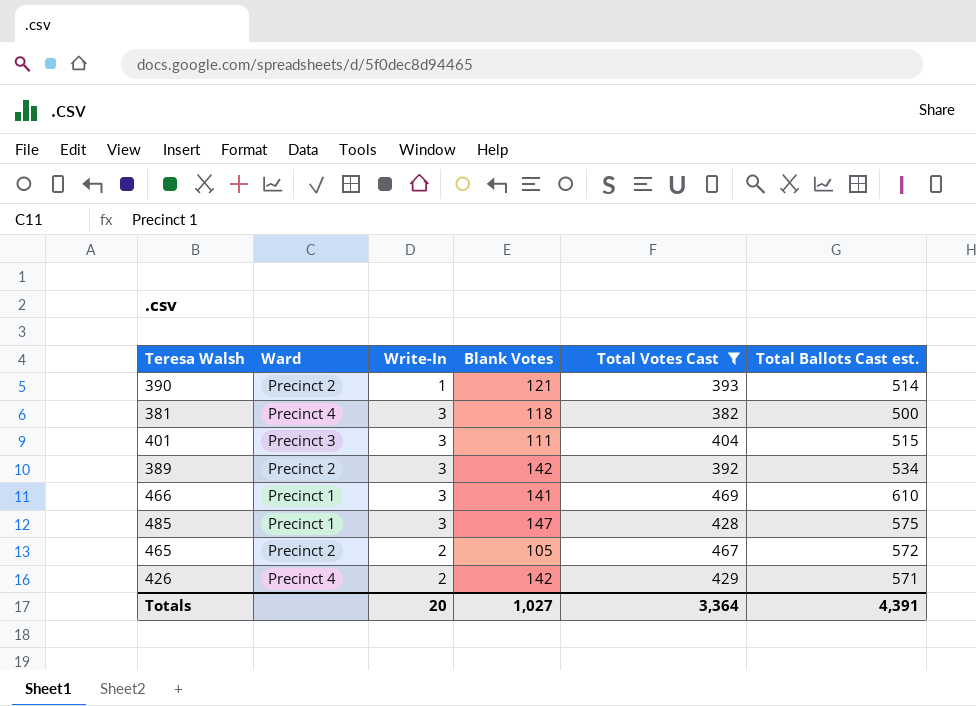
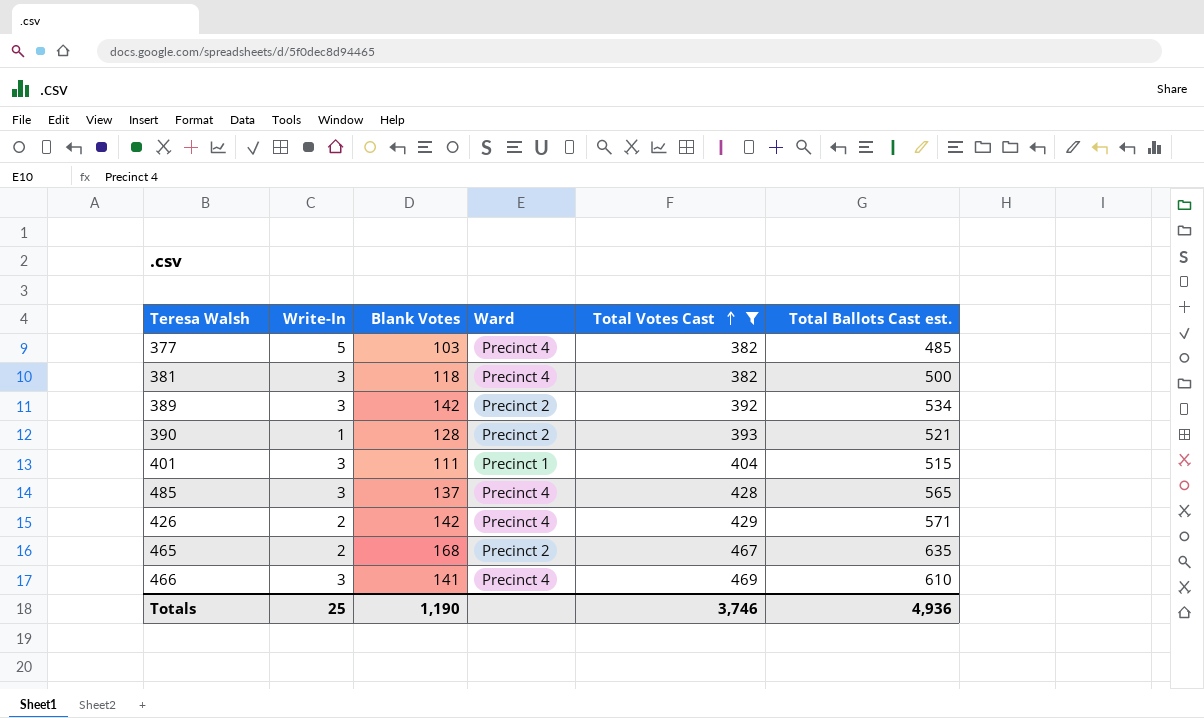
row order: none -> Total Votes Cast ascending
column Ward | position: 2 -> 4
row 377: none -> 5 | 103 | Precinct 4 | 382 | 485
390 | Blank Votes: 121 -> 128
390 | Total Ballots Cast est.: 514 -> 521
401 | Ward: Precinct 3 -> Precinct 1
485 | Blank Votes: 147 -> 137
485 | Ward: Precinct 1 -> Precinct 4
485 | Total Ballots Cast est.: 575 -> 565
465 | Blank Votes: 105 -> 168
465 | Total Ballots Cast est.: 572 -> 635
466 | Ward: Precinct 1 -> Precinct 4
Totals | Write-In: 20 -> 25
Totals | Blank Votes: 1,027 -> 1,190
Totals | Total Votes Cast: 3,364 -> 3,746
Totals | Total Ballots Cast est.: 4,391 -> 4,936

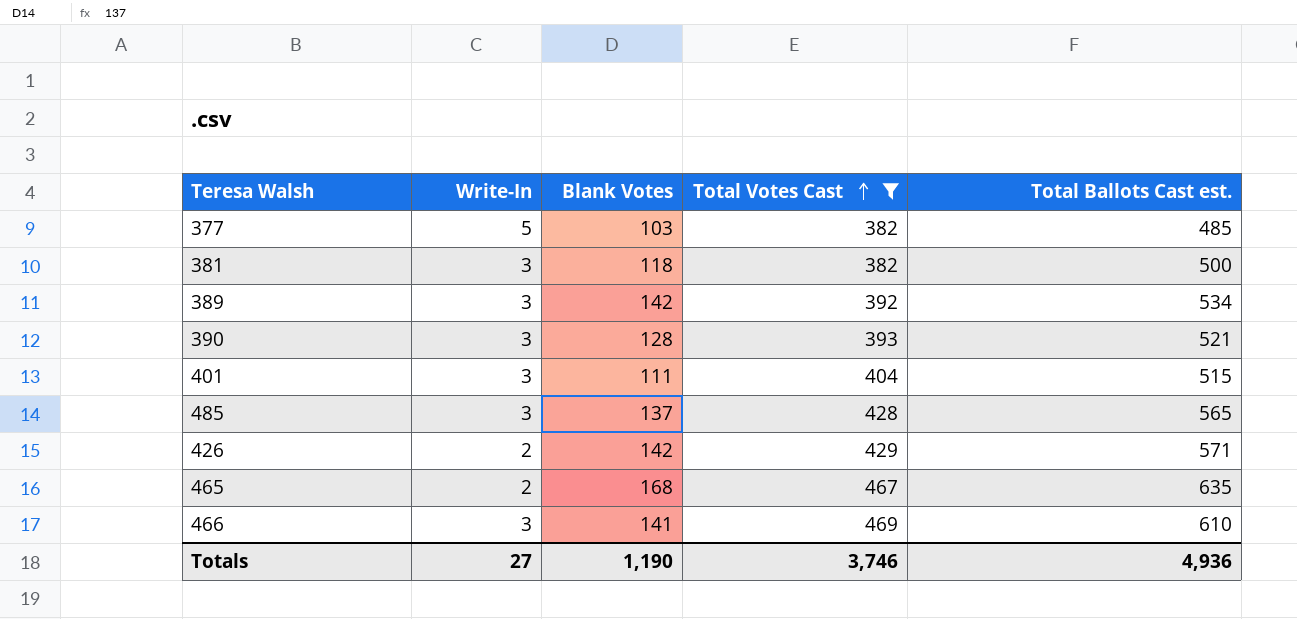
column Ward | position: 4 -> none
390 | Write-In: 1 -> 3
Totals | Write-In: 25 -> 27

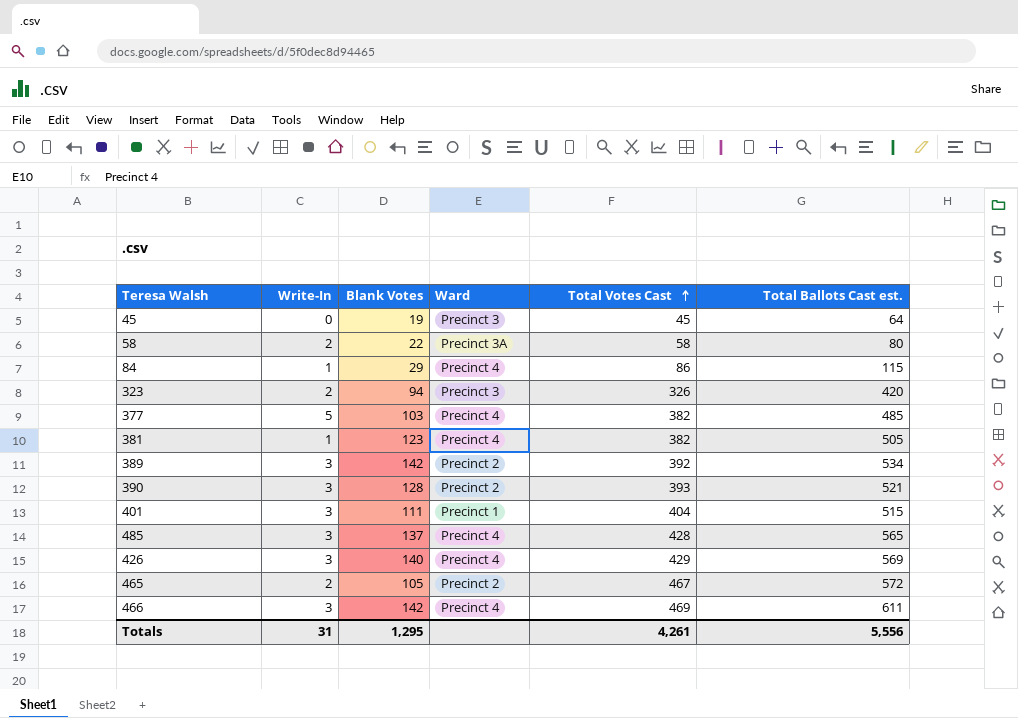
filter: Total Votes Cast >= 382 -> none
column Ward | position: none -> 4
381 | Write-In: 3 -> 1
381 | Blank Votes: 118 -> 123
381 | Total Ballots Cast est.: 500 -> 505
426 | Write-In: 2 -> 3
426 | Blank Votes: 142 -> 140
426 | Total Ballots Cast est.: 571 -> 569
465 | Blank Votes: 168 -> 105
465 | Total Ballots Cast est.: 635 -> 572
466 | Blank Votes: 141 -> 142
466 | Total Ballots Cast est.: 610 -> 611
Totals | Write-In: 27 -> 31
Totals | Blank Votes: 1,190 -> 1,295
Totals | Total Votes Cast: 3,746 -> 4,261
Totals | Total Ballots Cast est.: 4,936 -> 5,556

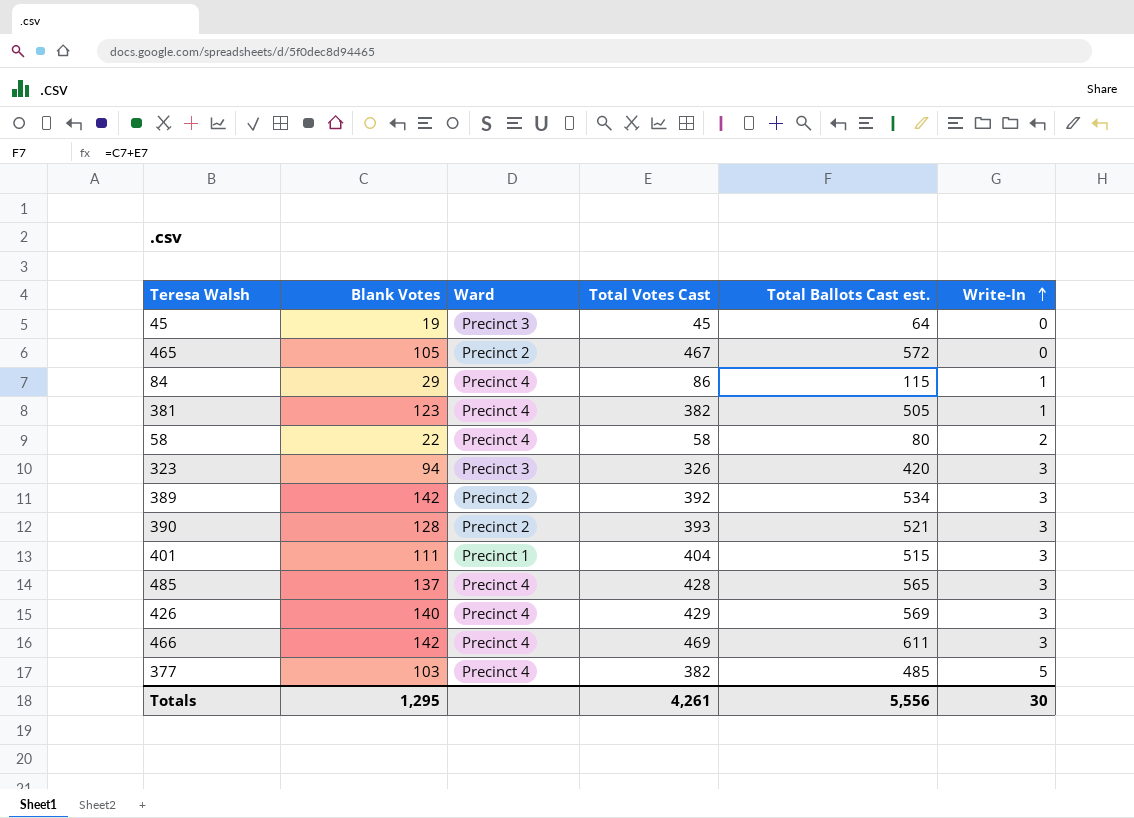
row order: Total Votes Cast ascending -> Write-In ascending
column Write-In | position: 2 -> 6
465 | Write-In: 2 -> 0
58 | Ward: Precinct 3A -> Precinct 4
323 | Write-In: 2 -> 3
Totals | Write-In: 31 -> 30

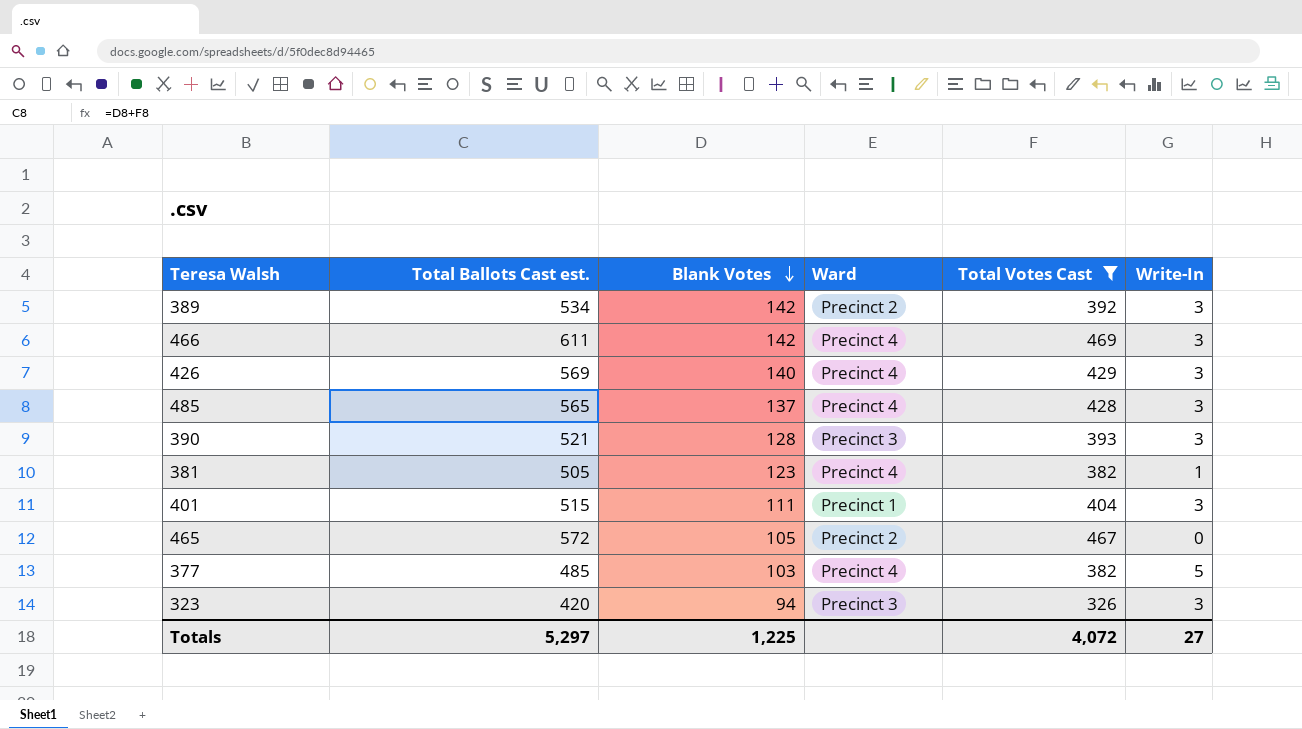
filter: none -> Total Votes Cast >= 326
row order: Write-In ascending -> Blank Votes descending
column Total Ballots Cast est. | position: 5 -> 2
390 | Ward: Precinct 2 -> Precinct 3
Totals | Total Ballots Cast est.: 5,556 -> 5,297
Totals | Blank Votes: 1,295 -> 1,225
Totals | Total Votes Cast: 4,261 -> 4,072
Totals | Write-In: 30 -> 27

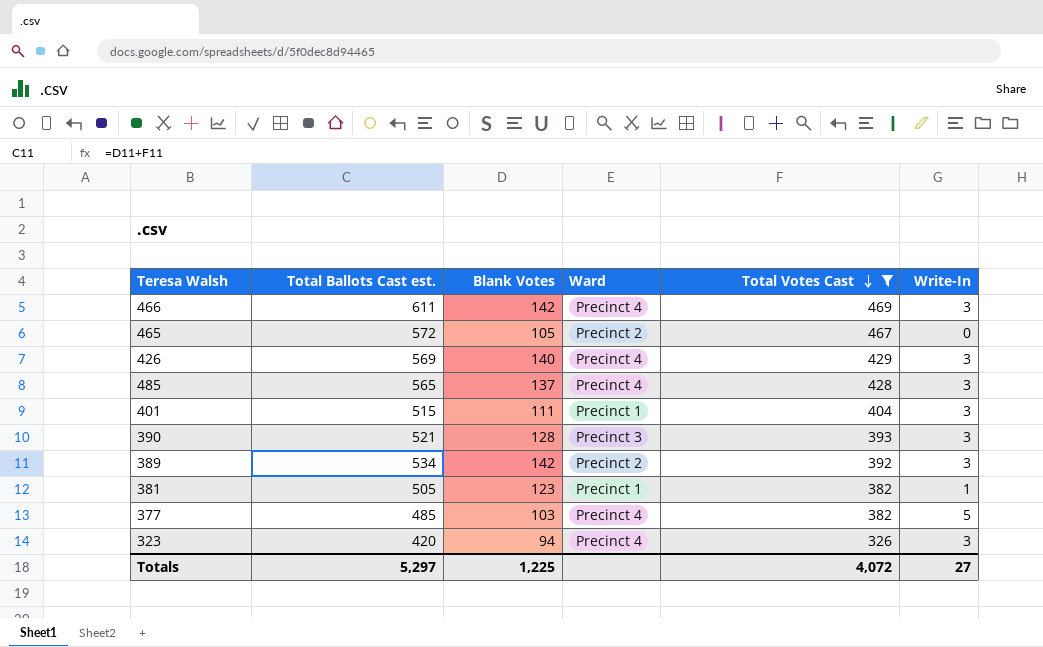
row order: Blank Votes descending -> Total Votes Cast descending
381 | Ward: Precinct 4 -> Precinct 1
323 | Ward: Precinct 3 -> Precinct 4

